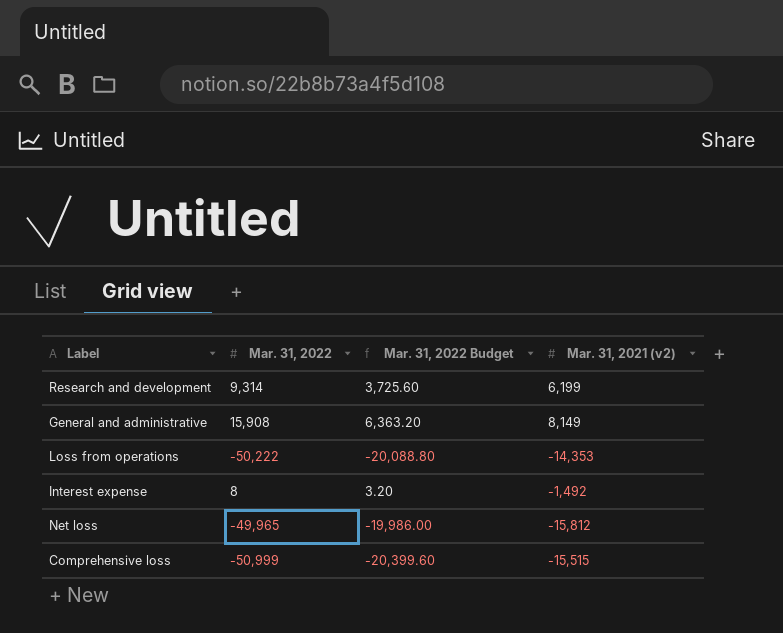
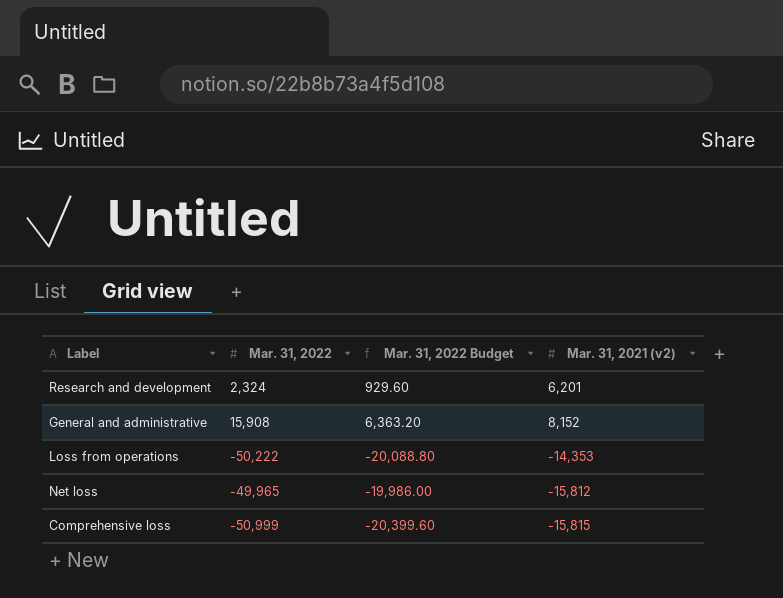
row Interest expense: 8 | 3.20 | -1,492 -> none
Research and development | Mar. 31, 2022: 9,314 -> 2,324
Research and development | Mar. 31, 2022 Budget: 3,725.60 -> 929.60
Research and development | Mar. 31, 2021 (v2): 6,199 -> 6,201
General and administrative | Mar. 31, 2021 (v2): 8,149 -> 8,152
Comprehensive loss | Mar. 31, 2021 (v2): -15,515 -> -15,815

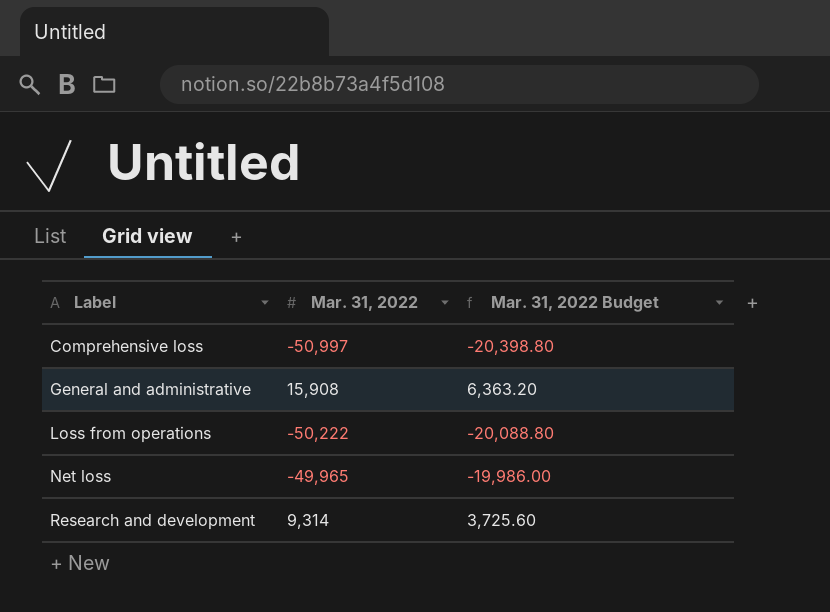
row order: none -> Label ascending
column Mar. 31, 2021 (v2) | position: 4 -> none
Comprehensive loss | Mar. 31, 2022: -50,999 -> -50,997
Comprehensive loss | Mar. 31, 2022 Budget: -20,399.60 -> -20,398.80
Research and development | Mar. 31, 2022: 2,324 -> 9,314
Research and development | Mar. 31, 2022 Budget: 929.60 -> 3,725.60

